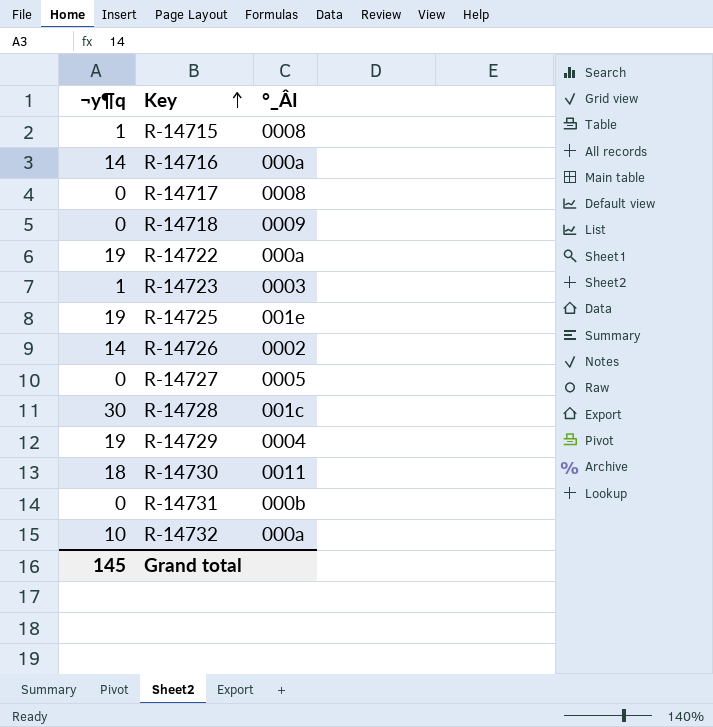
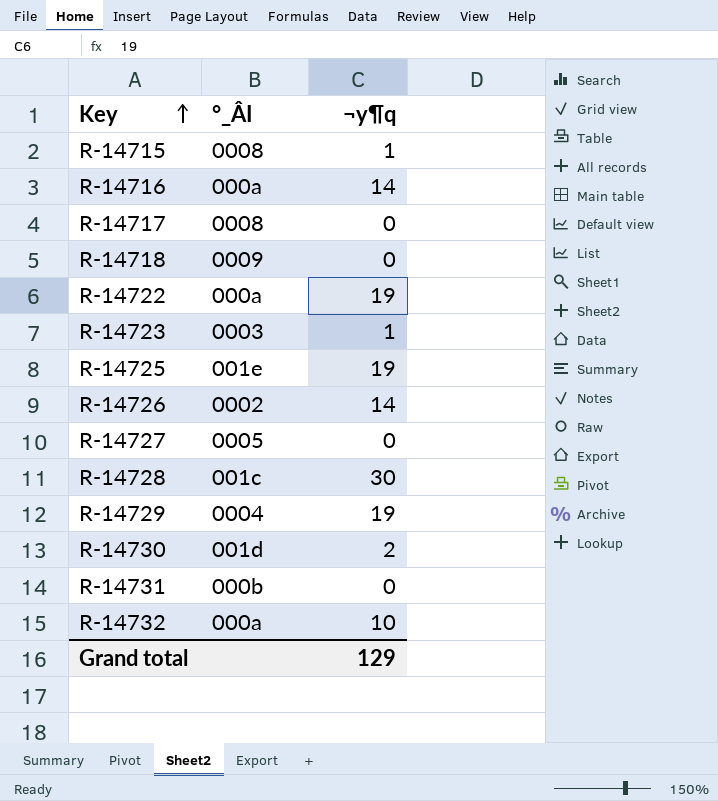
column ¬y¶q | position: 1 -> 3
R-14730 | °_ÂI: 0011 -> 001d
R-14730 | ¬y¶q: 18 -> 2
Grand total | ¬y¶q: 145 -> 129

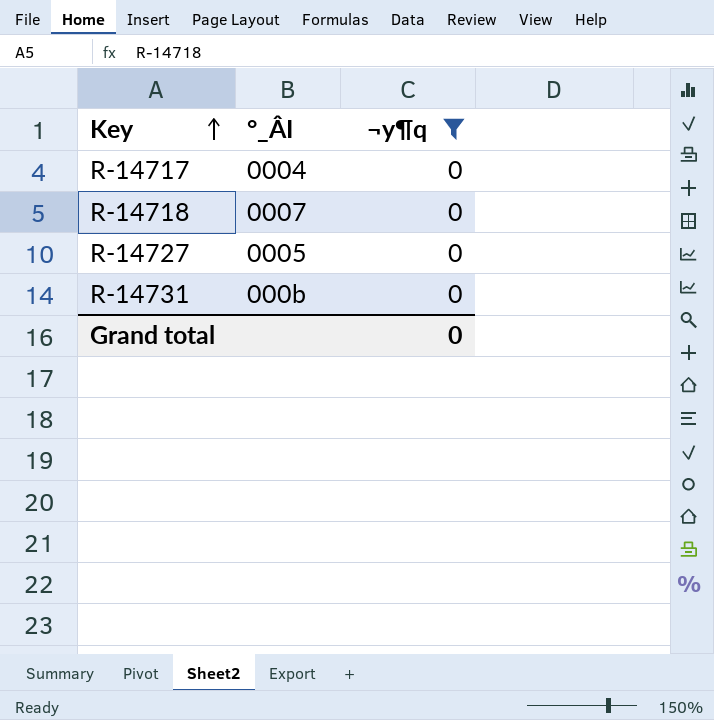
filter: none -> ¬y¶q = 0
R-14717 | °_ÂI: 0008 -> 0004
R-14718 | °_ÂI: 0009 -> 0007
Grand total | ¬y¶q: 129 -> 0

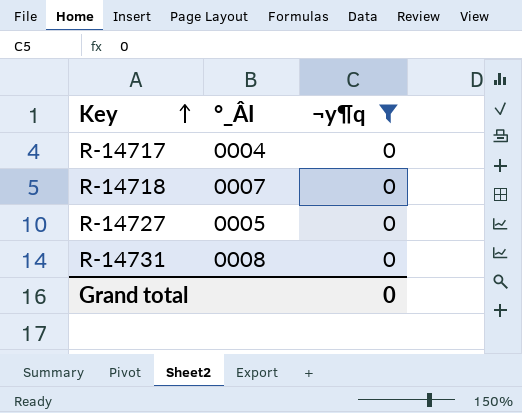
R-14731 | °_ÂI: 000b -> 0008

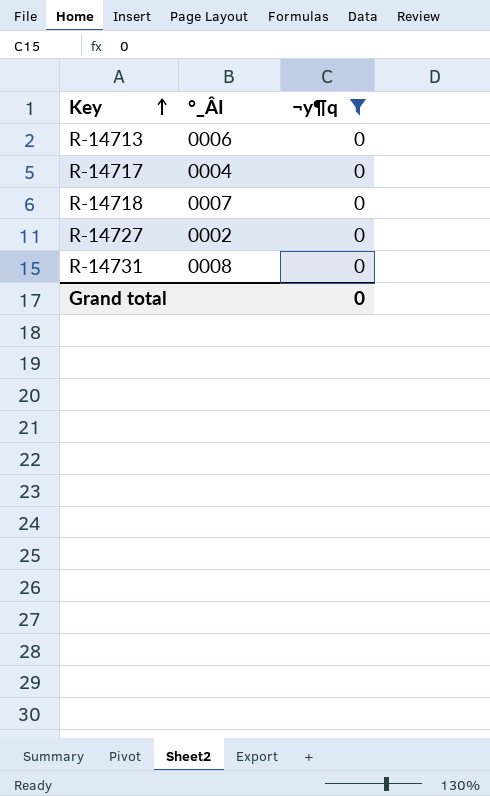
row R-14713: none -> 0006 | 0
R-14727 | °_ÂI: 0005 -> 0002

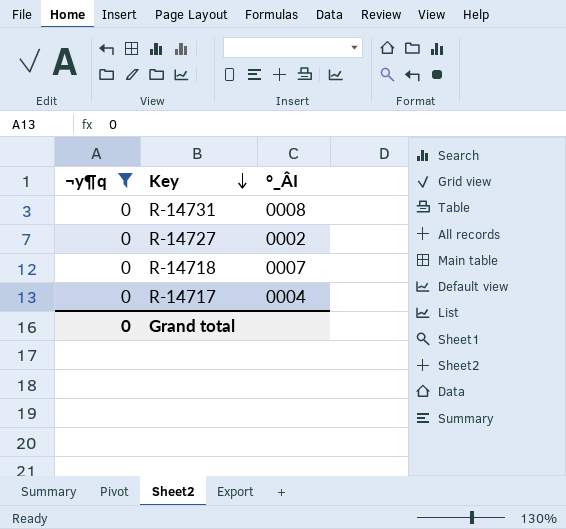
row order: Key ascending -> Key descending
column ¬y¶q | position: 3 -> 1
row R-14713: 0006 | 0 -> none

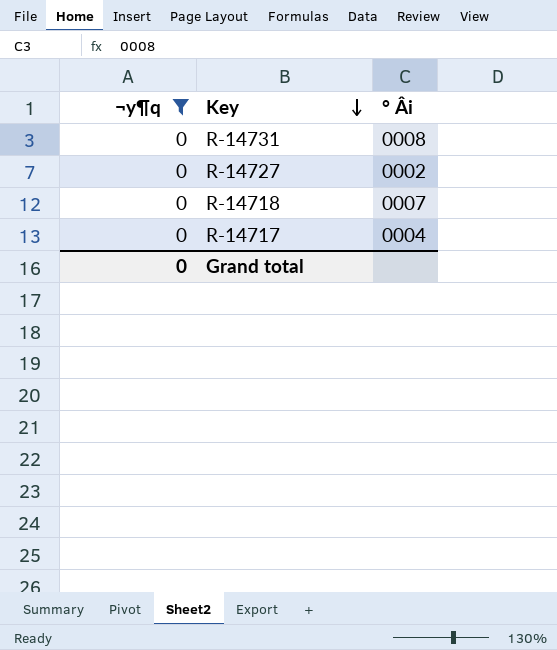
column name: °_ÂI -> ° Âi

